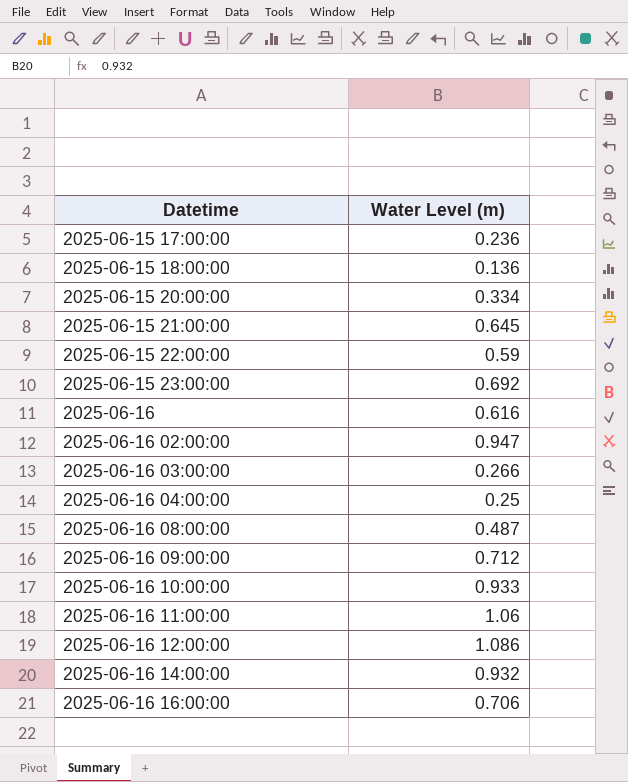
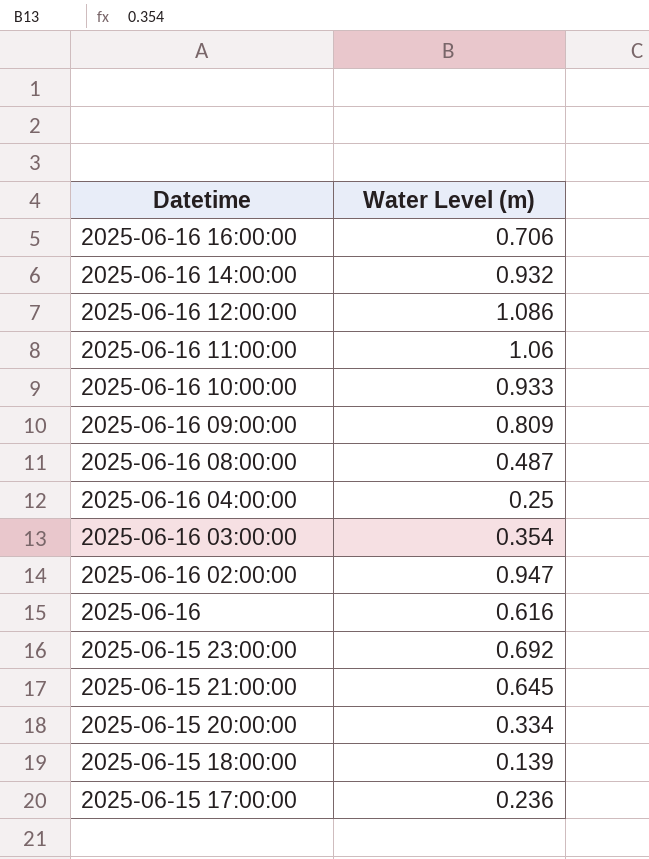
row order: Datetime ascending -> Datetime descending
row 2025-06-15 22:00:00: 0.59 -> none
2025-06-16 09:00:00 | Water Level (m): 0.712 -> 0.809
2025-06-16 03:00:00 | Water Level (m): 0.266 -> 0.354
2025-06-15 18:00:00 | Water Level (m): 0.136 -> 0.139

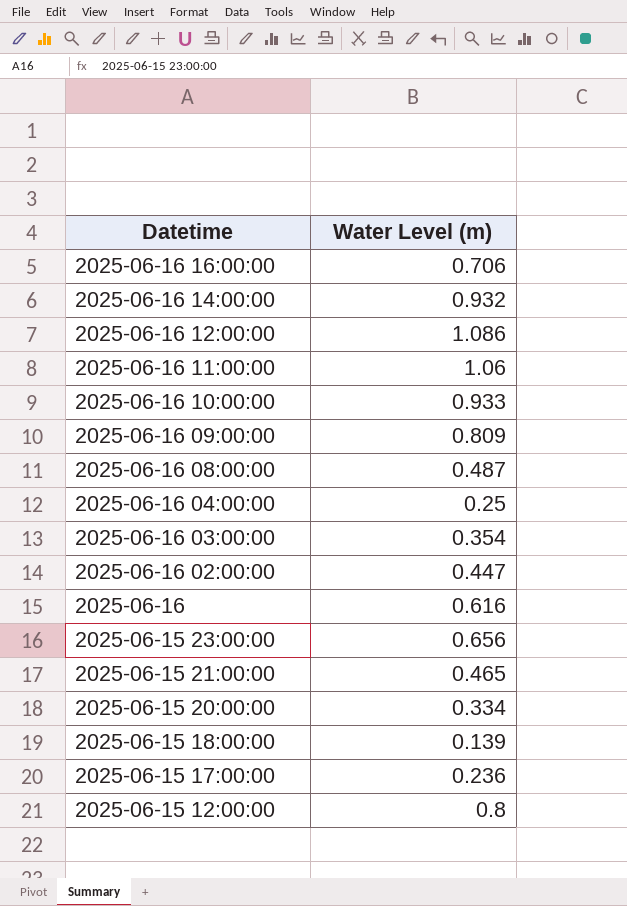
2025-06-16 02:00:00 | Water Level (m): 0.947 -> 0.447
2025-06-15 23:00:00 | Water Level (m): 0.692 -> 0.656
2025-06-15 21:00:00 | Water Level (m): 0.645 -> 0.465
row 2025-06-15 12:00:00: none -> 0.8

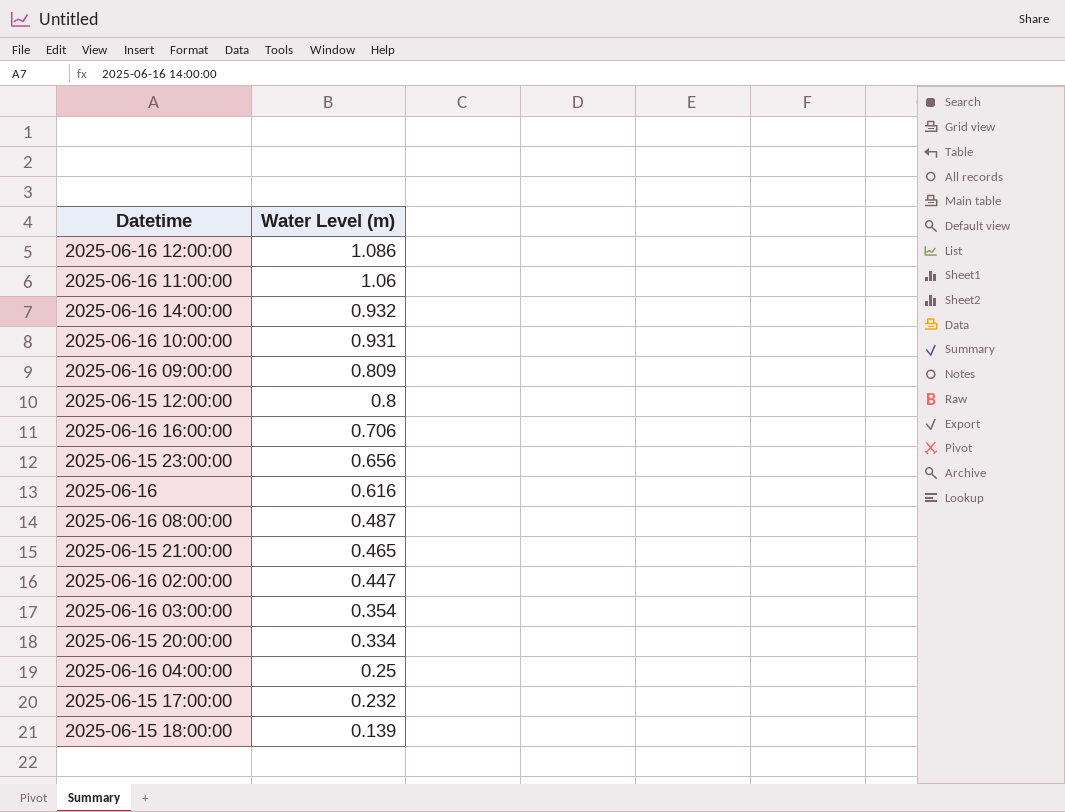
row order: Datetime descending -> Water Level (m) descending
2025-06-16 10:00:00 | Water Level (m): 0.933 -> 0.931
2025-06-15 17:00:00 | Water Level (m): 0.236 -> 0.232

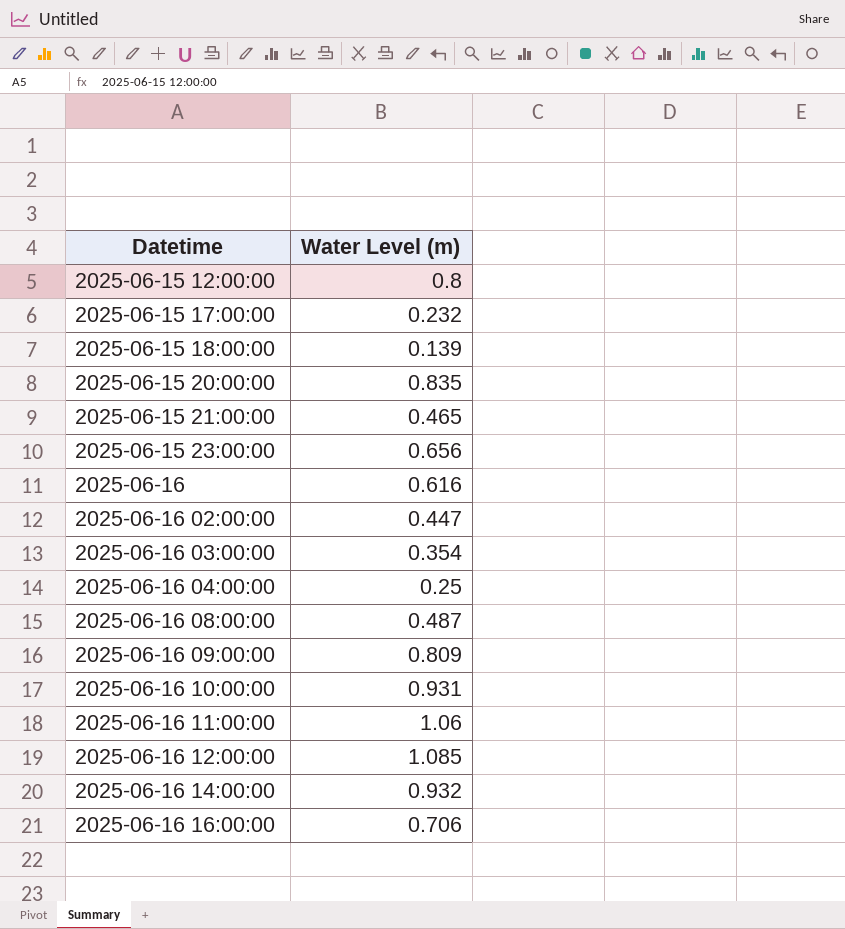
row order: Water Level (m) descending -> Datetime ascending
2025-06-15 20:00:00 | Water Level (m): 0.334 -> 0.835
2025-06-16 12:00:00 | Water Level (m): 1.086 -> 1.085

